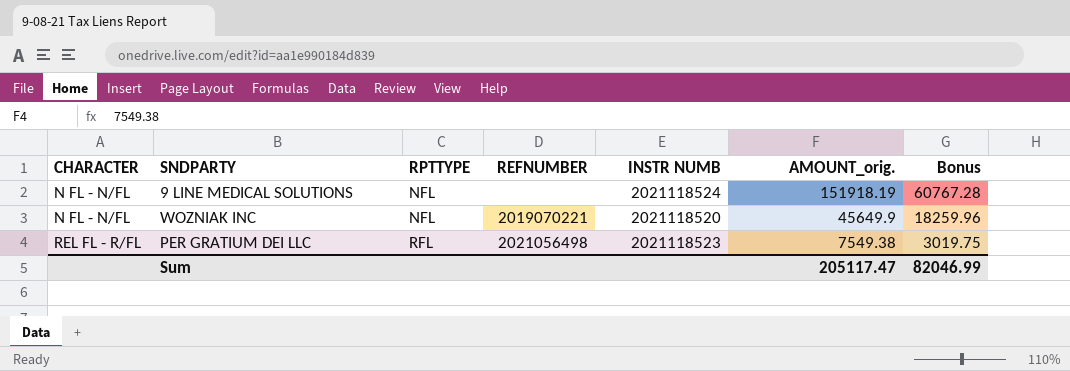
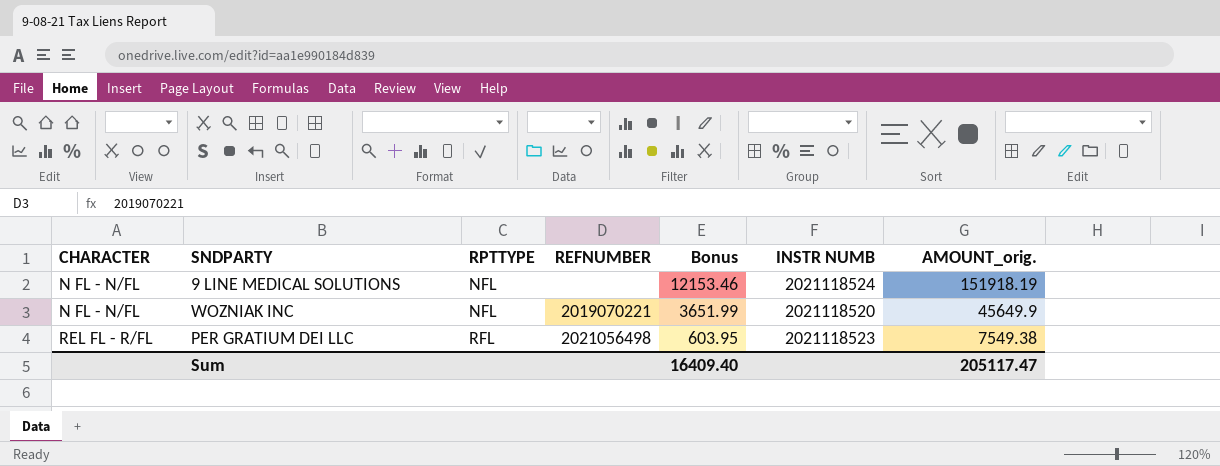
column Bonus | formula: [AMOUNT_orig.] * 0.4 -> [AMOUNT_orig.] * 0.08
column Bonus | position: 7 -> 5
Sum | Bonus: 82046.99 -> 16409.40

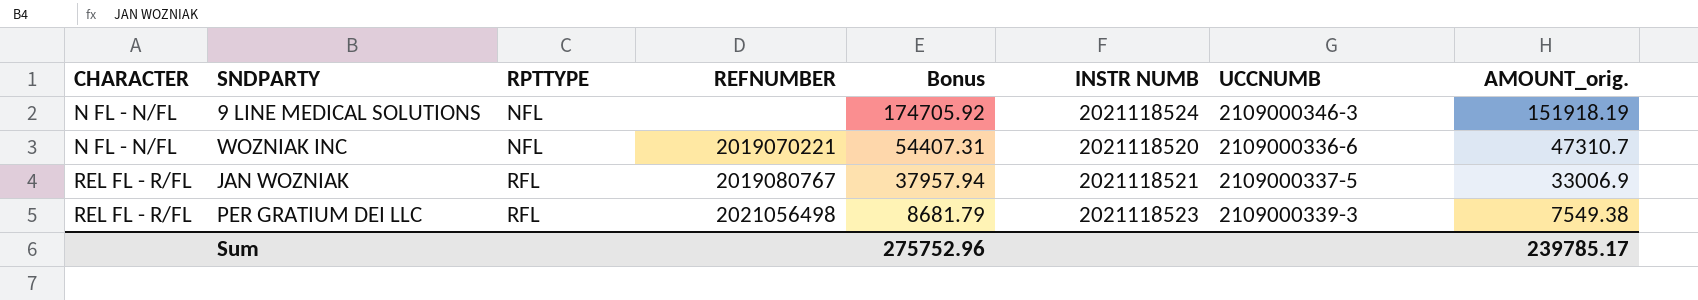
column Bonus | formula: [AMOUNT_orig.] * 0.08 -> [AMOUNT_orig.] * 1.15
column UCCNUMB | position: none -> 7
WOZNIAK INC | AMOUNT_orig.: 45649.9 -> 47310.7
row JAN WOZNIAK: none -> REL FL - R/FL | RFL | 2019080767 | 37957.94 | 2021118521 | 2109000337-5 | 33006.9
Sum | Bonus: 16409.40 -> 275752.96
Sum | AMOUNT_orig.: 205117.47 -> 239785.17

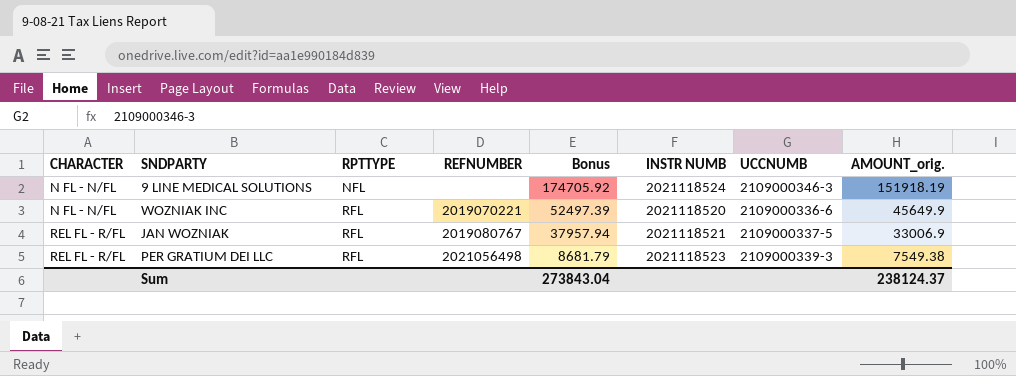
WOZNIAK INC | RPTTYPE: NFL -> RFL
WOZNIAK INC | Bonus: 54407.31 -> 52497.39
WOZNIAK INC | AMOUNT_orig.: 47310.7 -> 45649.9
Sum | Bonus: 275752.96 -> 273843.04
Sum | AMOUNT_orig.: 239785.17 -> 238124.37

